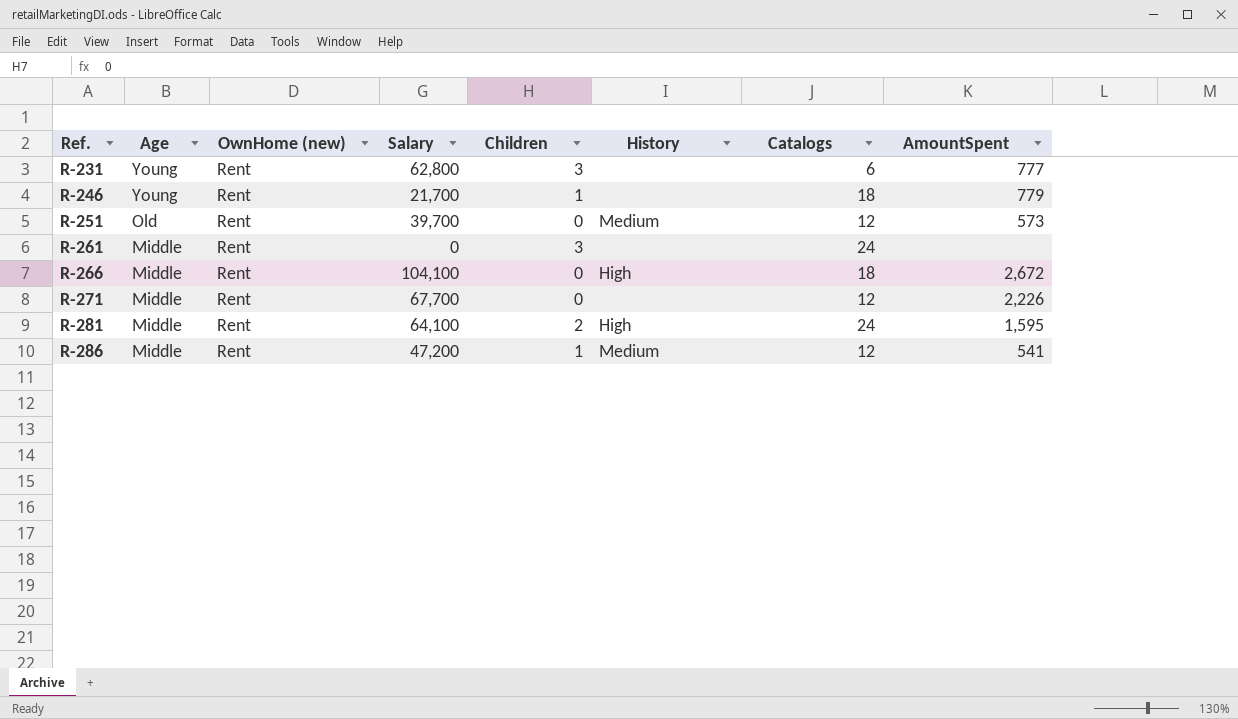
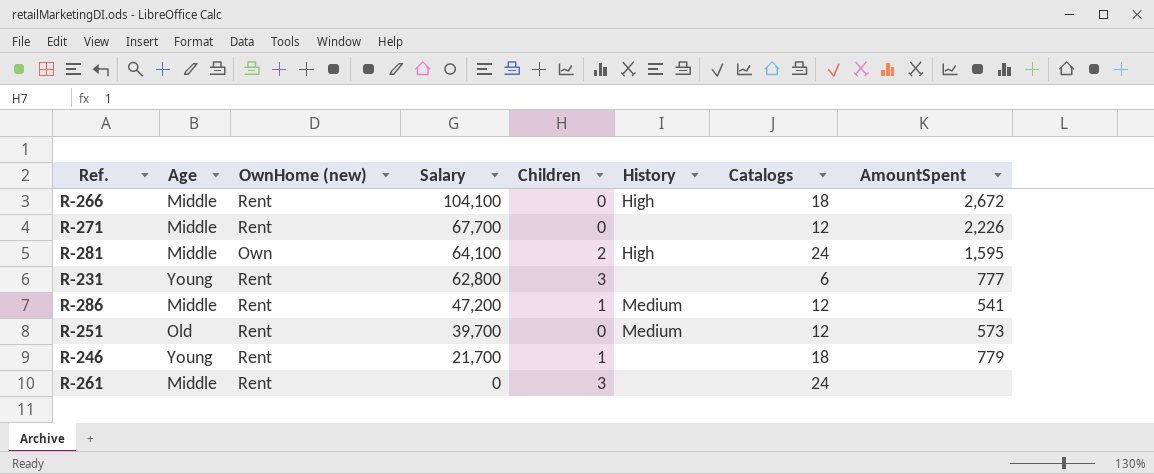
row order: Ref. ascending -> Salary descending
R-281 | OwnHome (new): Rent -> Own

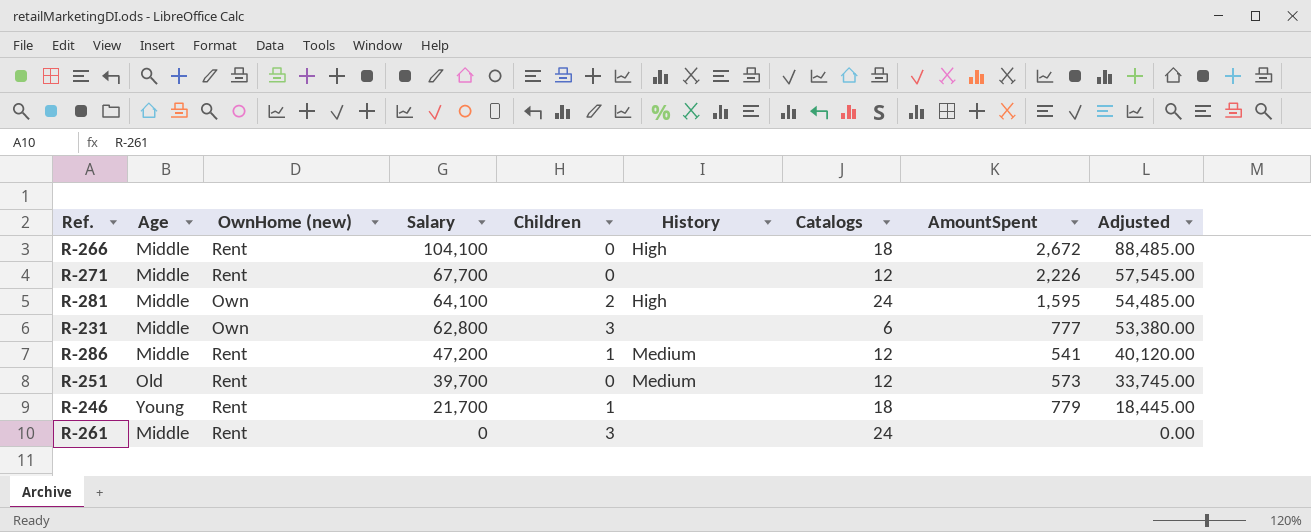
column Adjusted | formula: none -> [Salary] * 0.85
R-231 | Age: Young -> Middle
R-231 | OwnHome (new): Rent -> Own

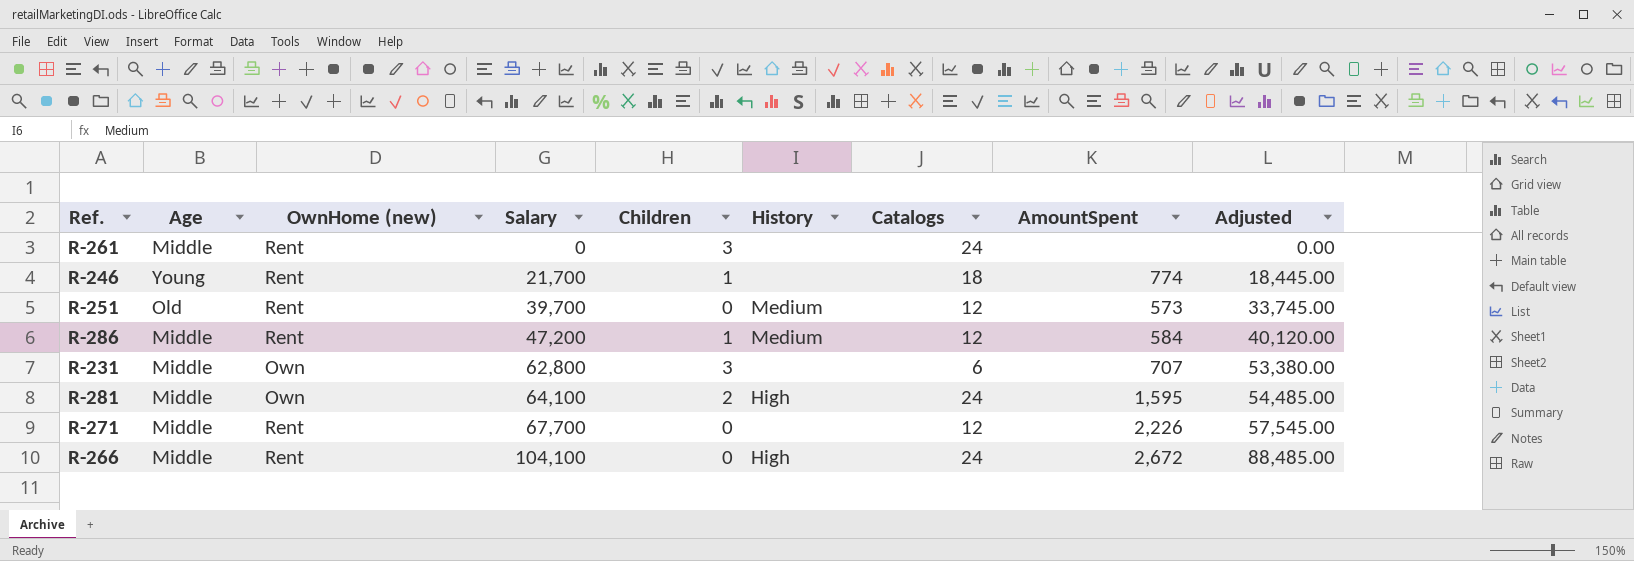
row order: Salary descending -> Salary ascending
R-246 | AmountSpent: 779 -> 774
R-286 | AmountSpent: 541 -> 584
R-231 | AmountSpent: 777 -> 707
R-266 | Catalogs: 18 -> 24

